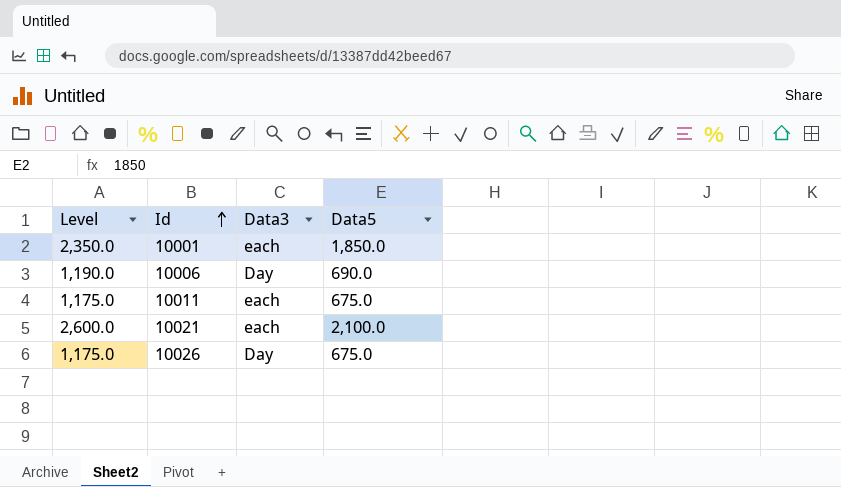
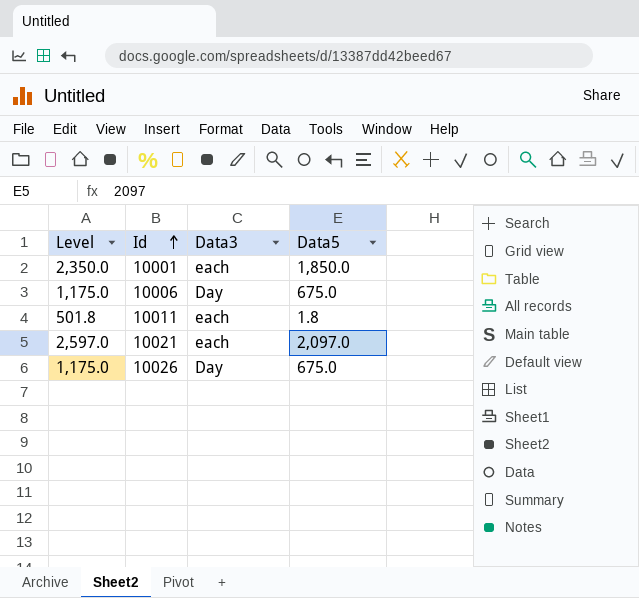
10006 | Level: 1,190.0 -> 1,175.0
10006 | Data5: 690.0 -> 675.0
10011 | Level: 1,175.0 -> 501.8
10011 | Data5: 675.0 -> 1.8
10021 | Level: 2,600.0 -> 2,597.0
10021 | Data5: 2,100.0 -> 2,097.0

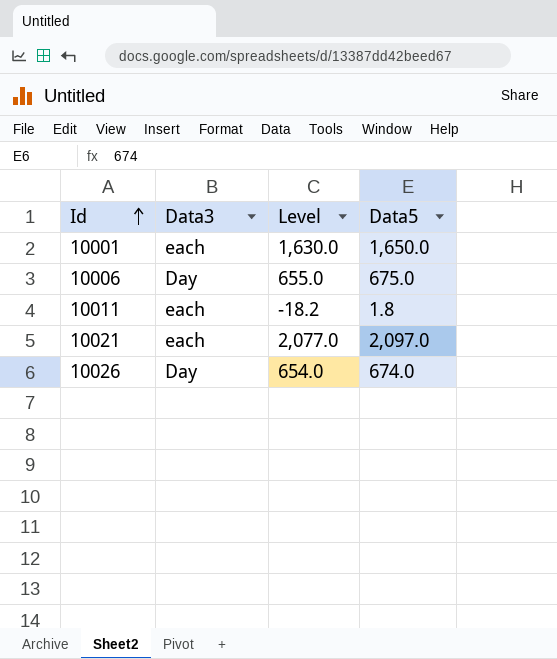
column Level | formula: [Data5] + 500 -> [Data5] - 20
column Level | position: 1 -> 3
10001 | Data5: 1,850.0 -> 1,650.0
10026 | Data5: 675.0 -> 674.0

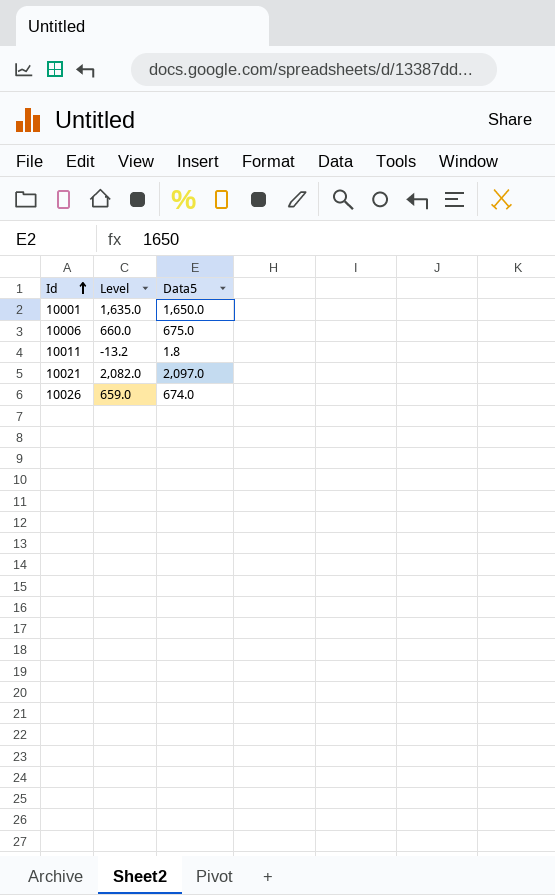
column Data3 | position: 2 -> none
column Level | formula: [Data5] - 20 -> [Data5] - 15

